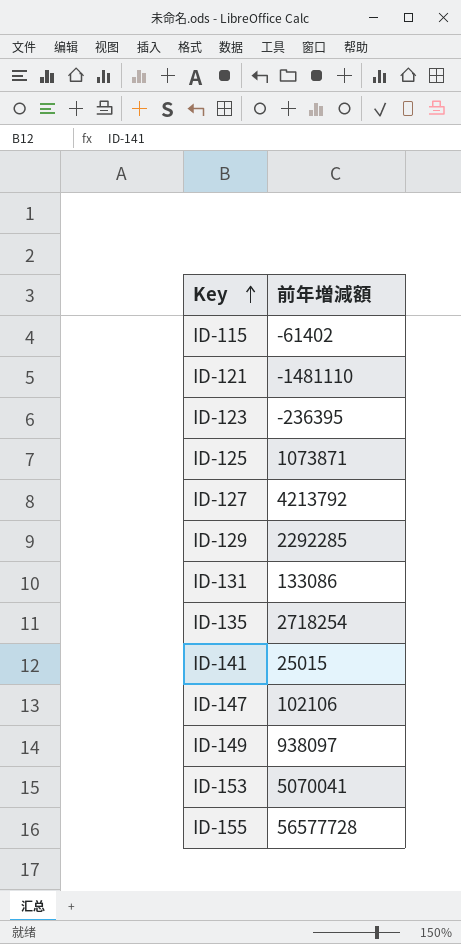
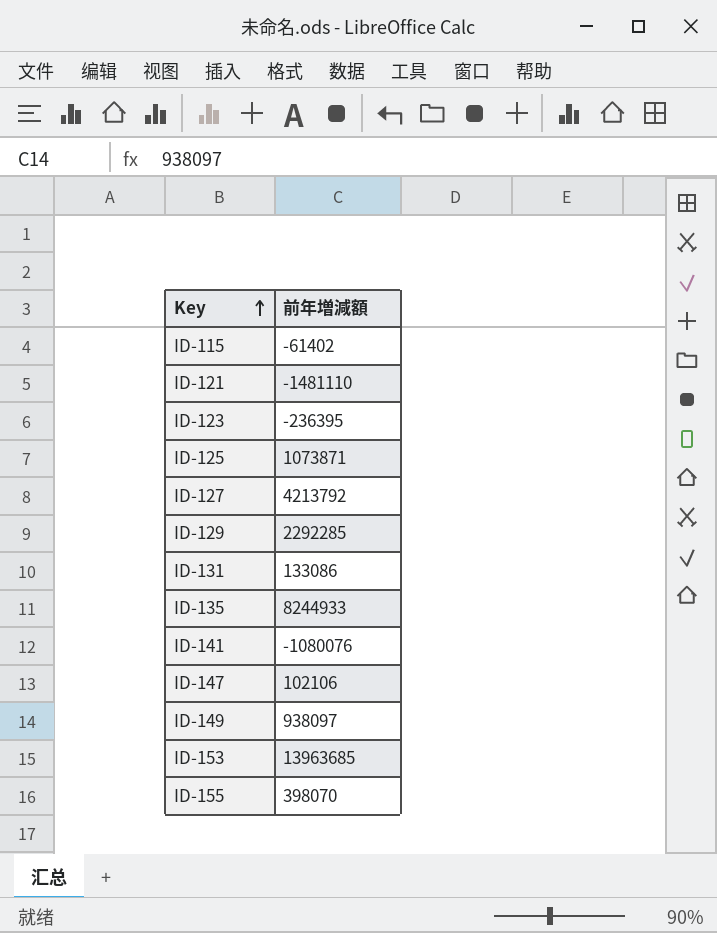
ID-135 | 前年増減額: 2718254 -> 8244933
ID-141 | 前年増減額: 25015 -> -1080076
ID-153 | 前年増減額: 5070041 -> 13963685
ID-155 | 前年増減額: 56577728 -> 398070

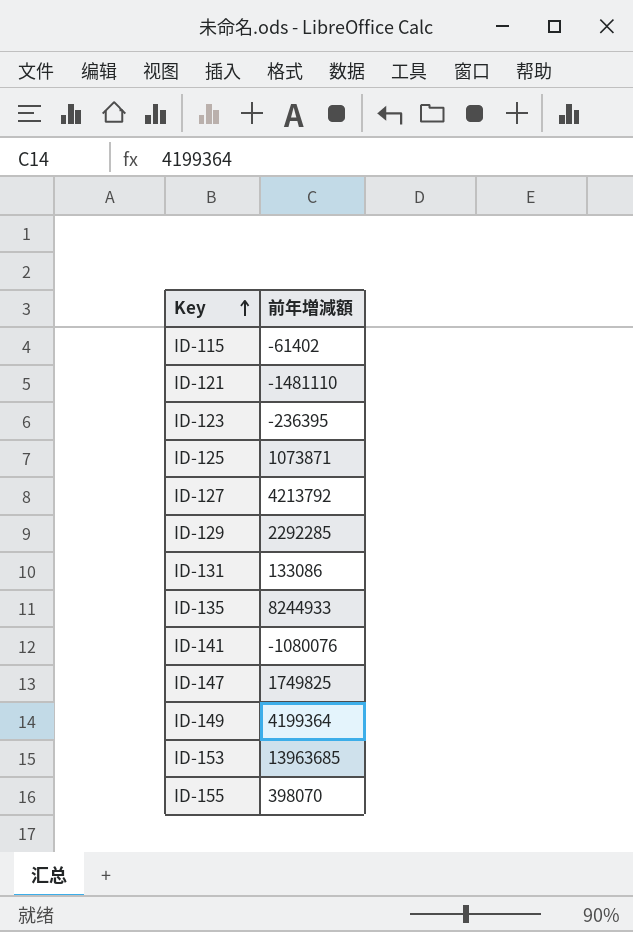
ID-147 | 前年増減額: 102106 -> 1749825
ID-149 | 前年増減額: 938097 -> 4199364

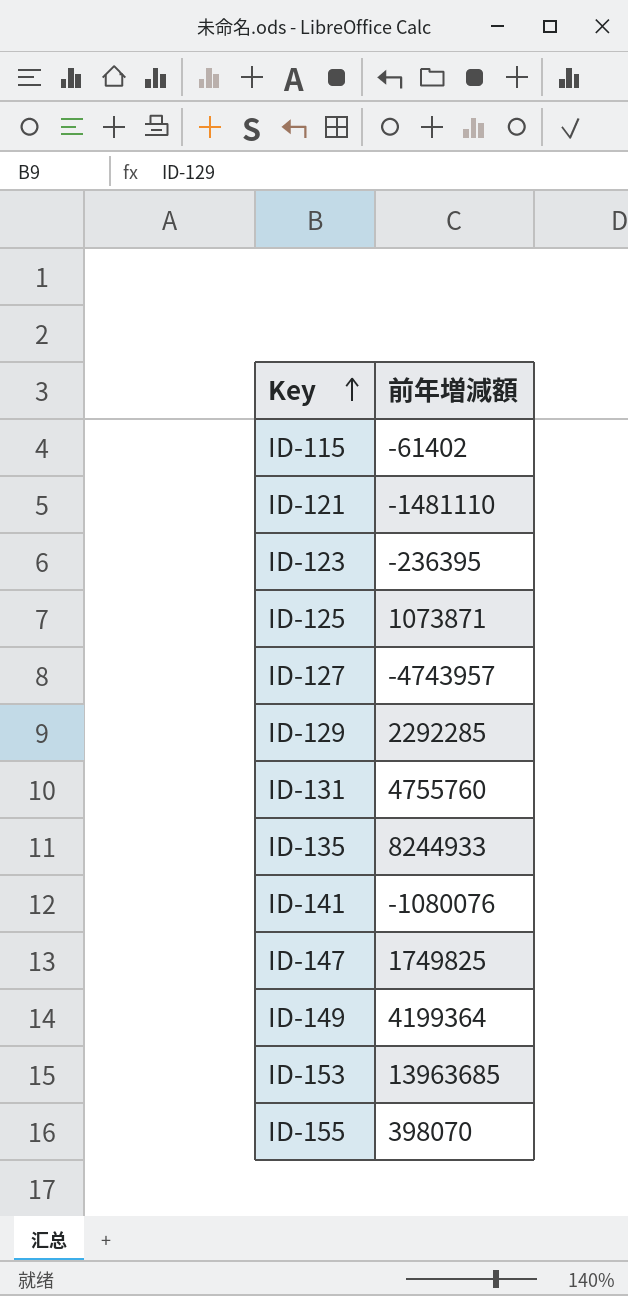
ID-127 | 前年増減額: 4213792 -> -4743957
ID-131 | 前年増減額: 133086 -> 4755760

